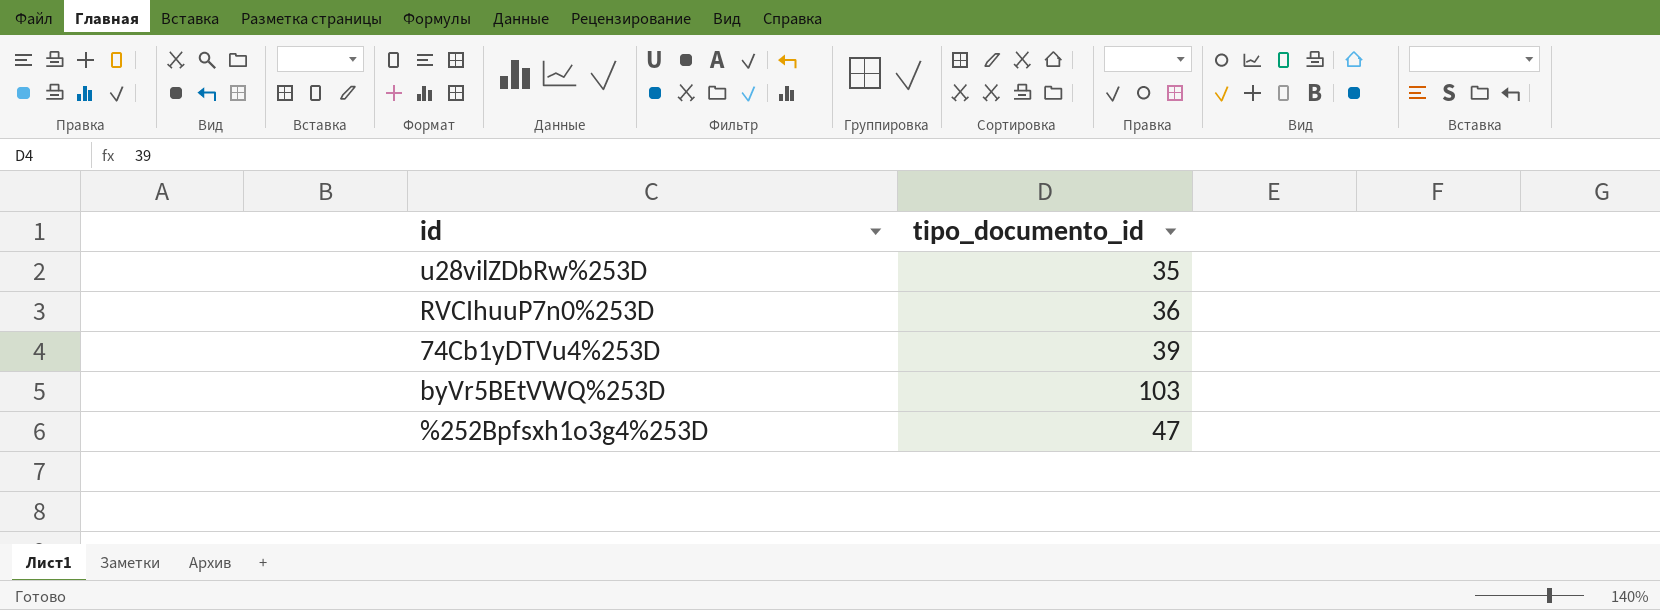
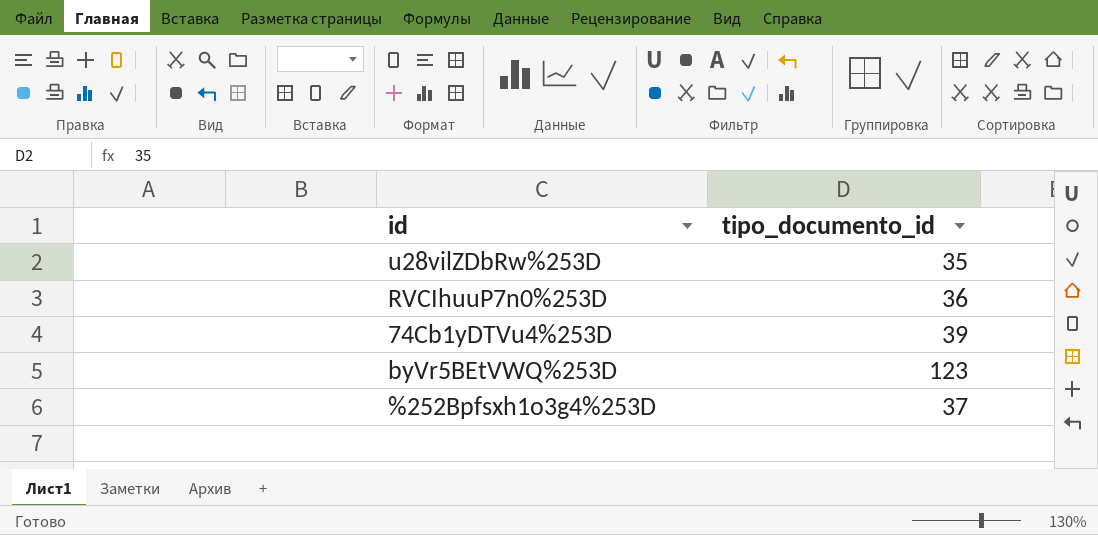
byVr5BEtVWQ%253D | tipo_documento_id: 103 -> 123
%252Bpfsxh1o3g4%253D | tipo_documento_id: 47 -> 37

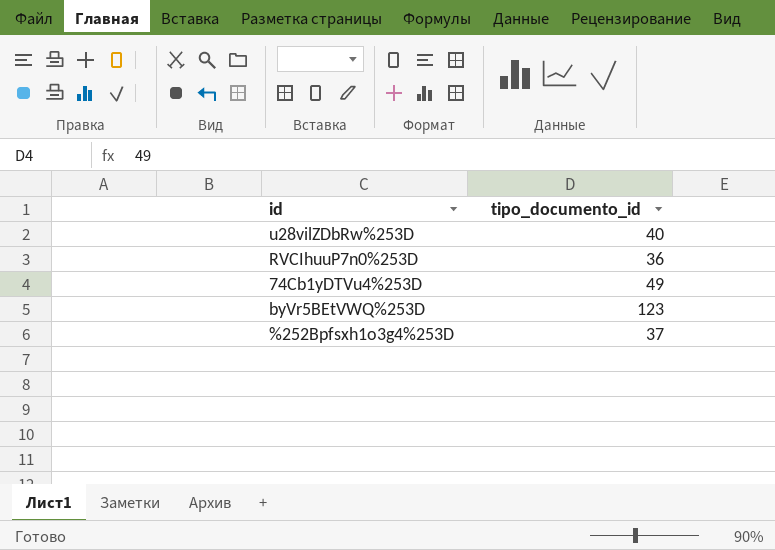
u28vilZDbRw%253D | tipo_documento_id: 35 -> 40
74Cb1yDTVu4%253D | tipo_documento_id: 39 -> 49

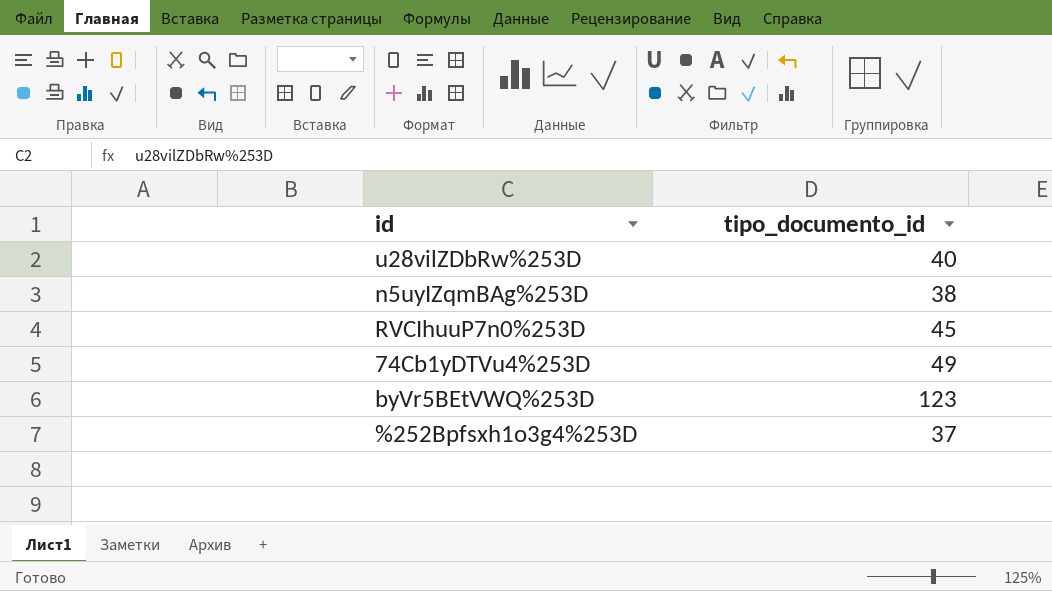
row n5uyIZqmBAg%253D: none -> 38
RVCIhuuP7n0%253D | tipo_documento_id: 36 -> 45

